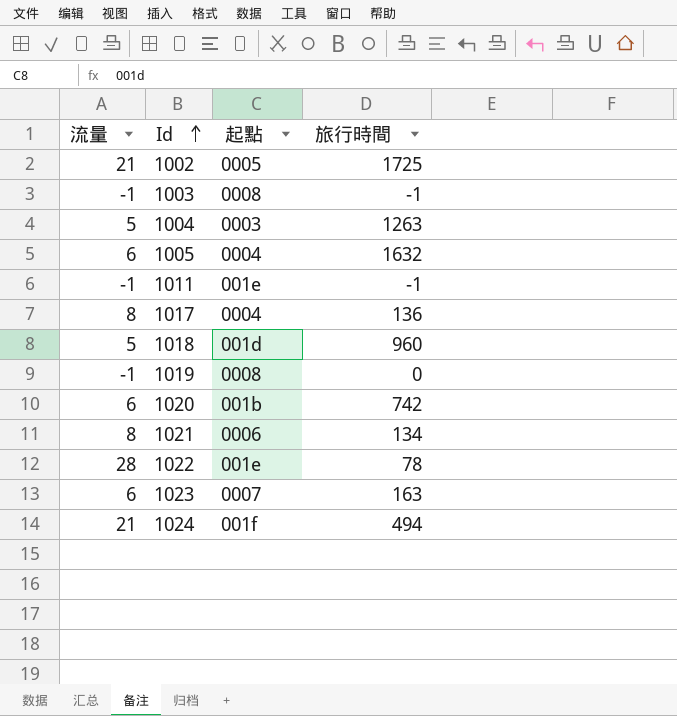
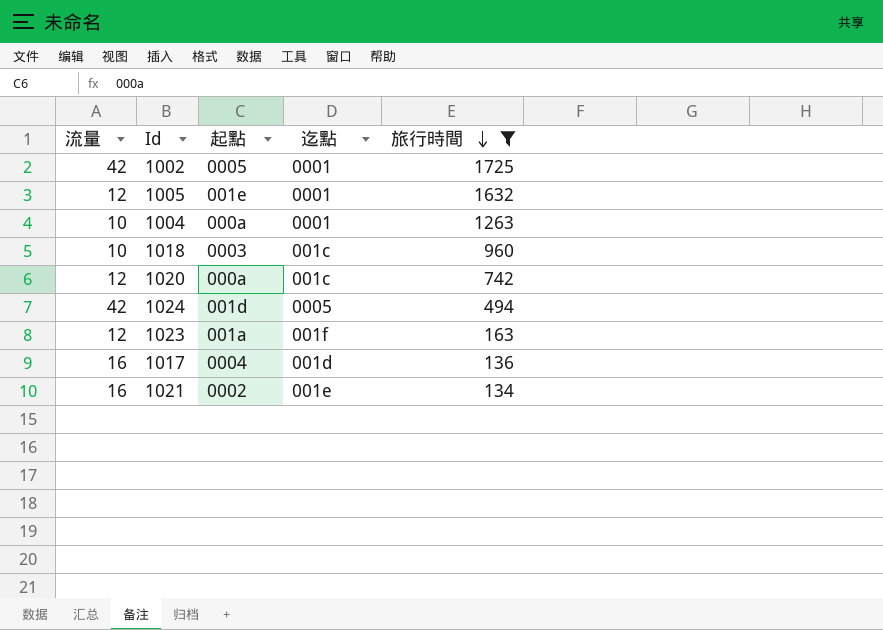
filter: none -> 旅行時間 >= 134
row order: Id ascending -> 旅行時間 descending
column 迄點 | position: none -> 4
1002 | 流量: 21 -> 42
1005 | 流量: 6 -> 12
1005 | 起點: 0004 -> 001e
1004 | 流量: 5 -> 10
1004 | 起點: 0003 -> 000a
1018 | 流量: 5 -> 10
1018 | 起點: 001d -> 0003
1020 | 流量: 6 -> 12
1020 | 起點: 001b -> 000a
1024 | 流量: 21 -> 42
1024 | 起點: 001f -> 001d
1023 | 流量: 6 -> 12
1023 | 起點: 0007 -> 001a
1017 | 流量: 8 -> 16
1021 | 流量: 8 -> 16
1021 | 起點: 0006 -> 0002

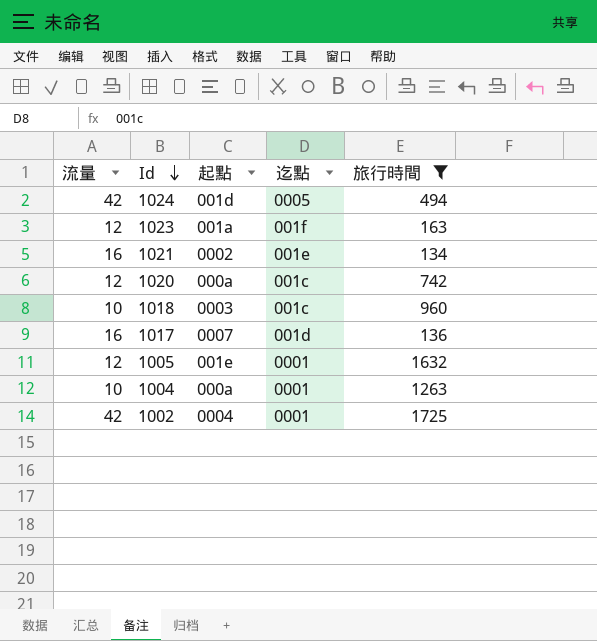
row order: 旅行時間 descending -> Id descending
1017 | 起點: 0004 -> 0007
1002 | 起點: 0005 -> 0004

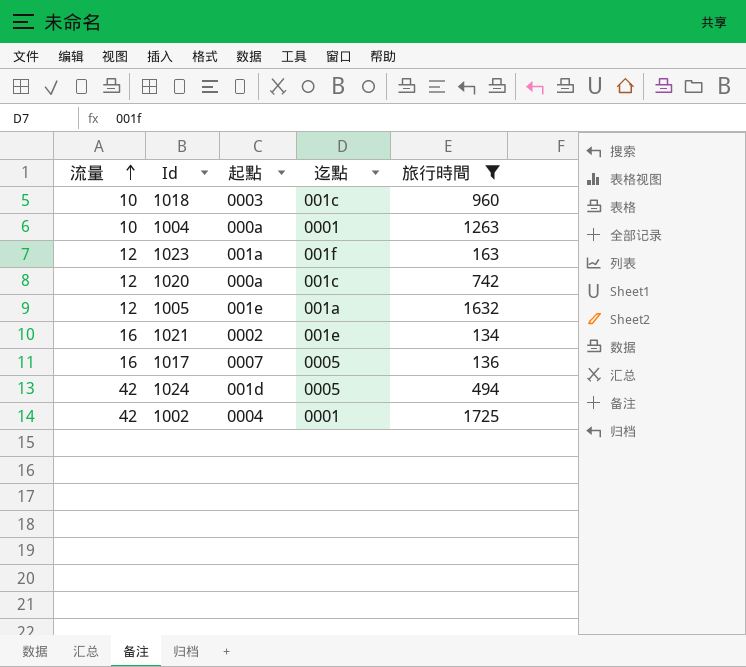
row order: Id descending -> 流量 ascending
1005 | 迄點: 0001 -> 001a
1017 | 迄點: 001d -> 0005

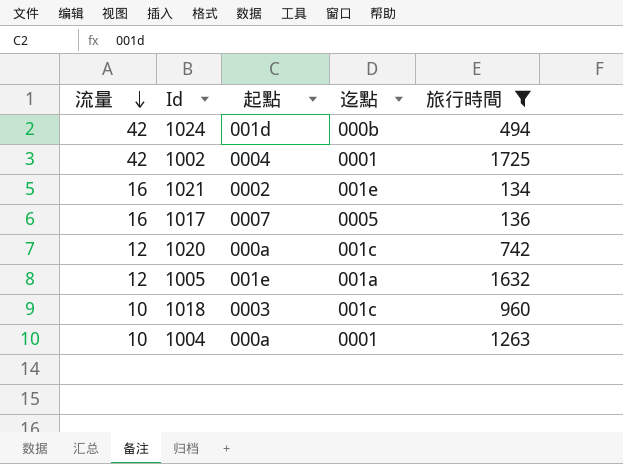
row order: 流量 ascending -> 流量 descending
row 1023: 12 | 001a | 001f | 163 -> none
1024 | 迄點: 0005 -> 000b

